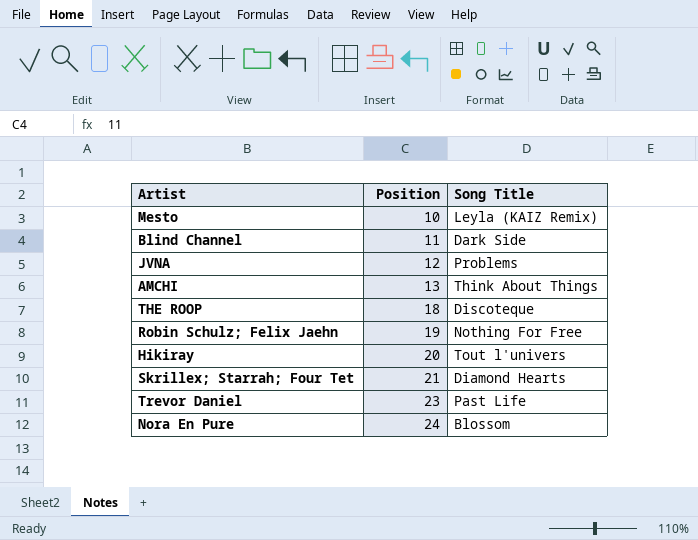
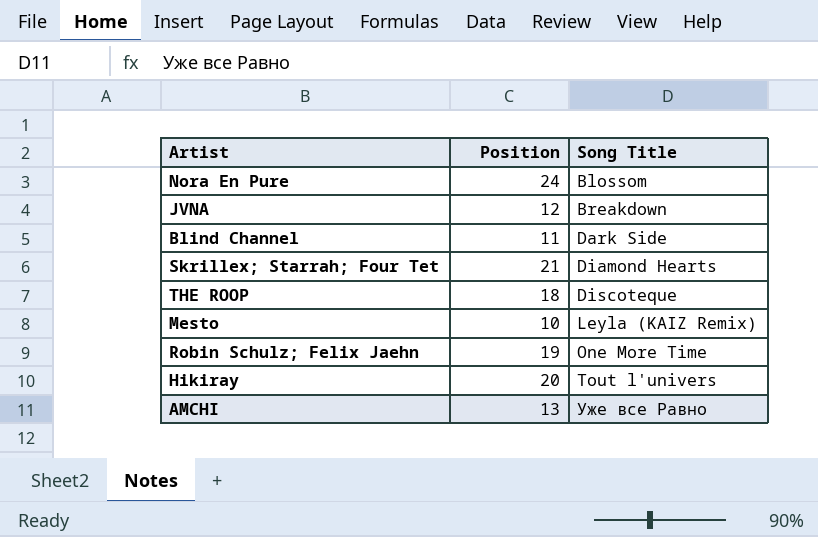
row order: Position ascending -> Song Title ascending
row Trevor Daniel: 23 | Past Life -> none
JVNA | Song Title: Problems -> Breakdown
Robin Schulz; Felix Jaehn | Song Title: Nothing For Free -> One More Time
AMCHI | Song Title: Think About Things -> Уже все Равно

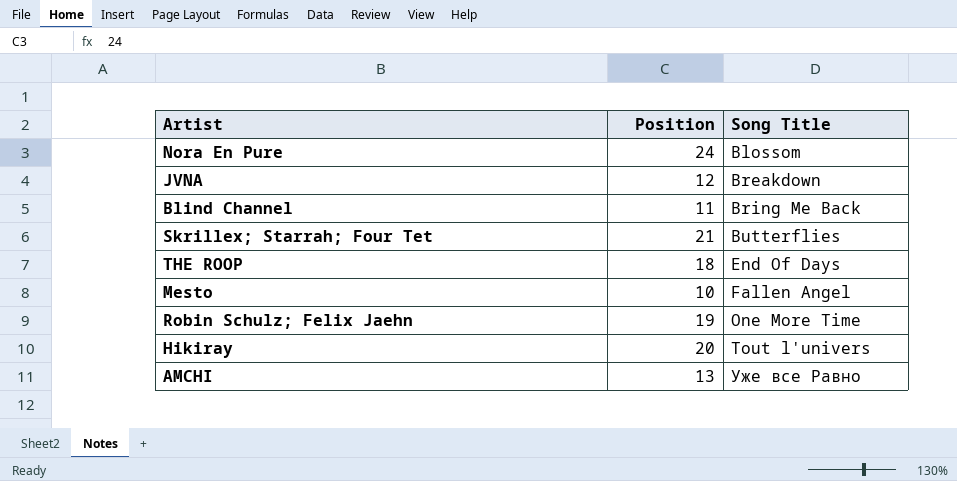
Blind Channel | Song Title: Dark Side -> Bring Me Back
Skrillex; Starrah; Four Tet | Song Title: Diamond Hearts -> Butterflies
THE ROOP | Song Title: Discoteque -> End Of Days
Mesto | Song Title: Leyla (KAIZ Remix) -> Fallen Angel

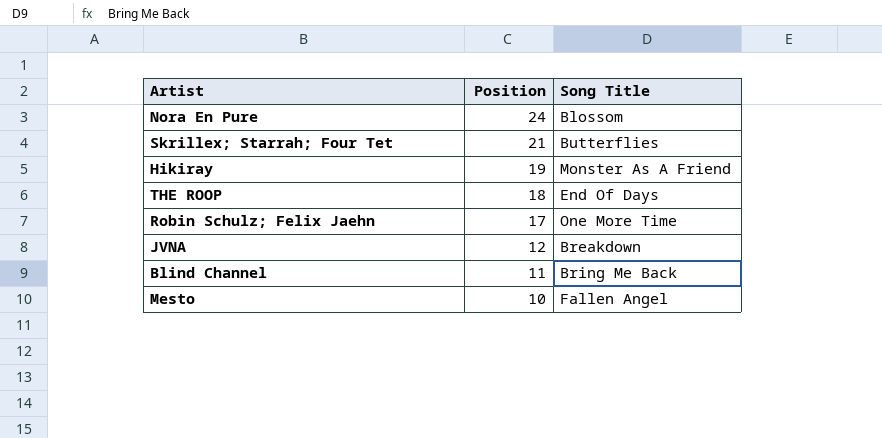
row order: Song Title ascending -> Position descending
row AMCHI: 13 | Уже все Равно -> none
Hikiray | Position: 20 -> 19
Hikiray | Song Title: Tout l'univers -> Monster As A Friend
Robin Schulz; Felix Jaehn | Position: 19 -> 17

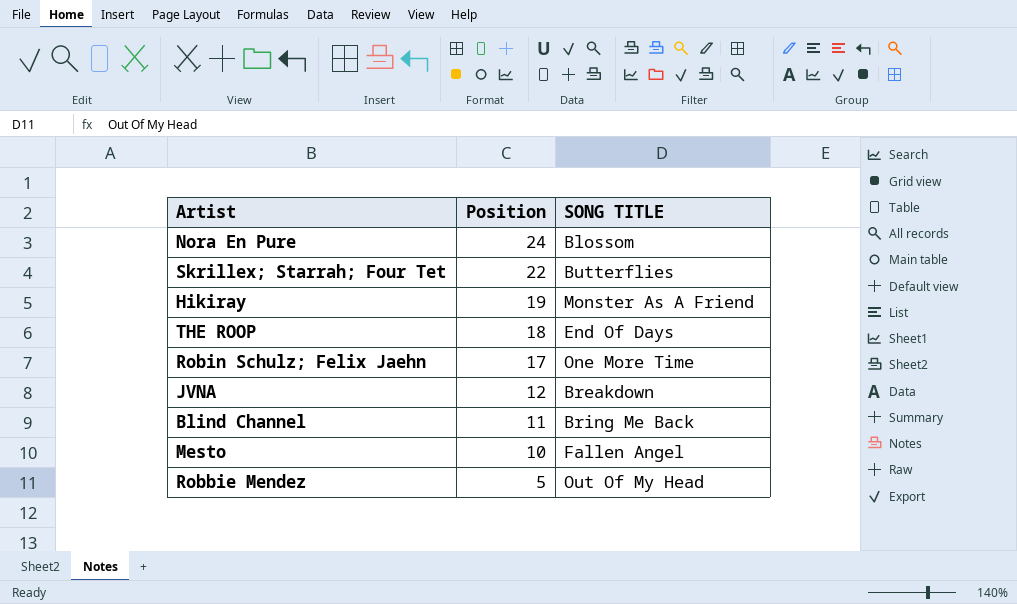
column name: Song Title -> SONG TITLE
Skrillex; Starrah; Four Tet | Position: 21 -> 22
row Robbie Mendez: none -> 5 | Out Of My Head

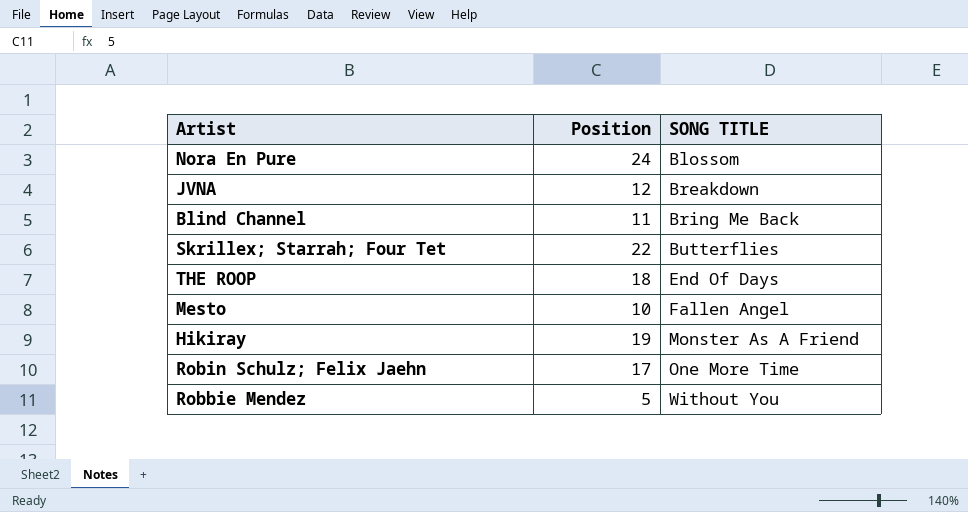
row order: Position descending -> SONG TITLE ascending
Robbie Mendez | SONG TITLE: Out Of My Head -> Without You

